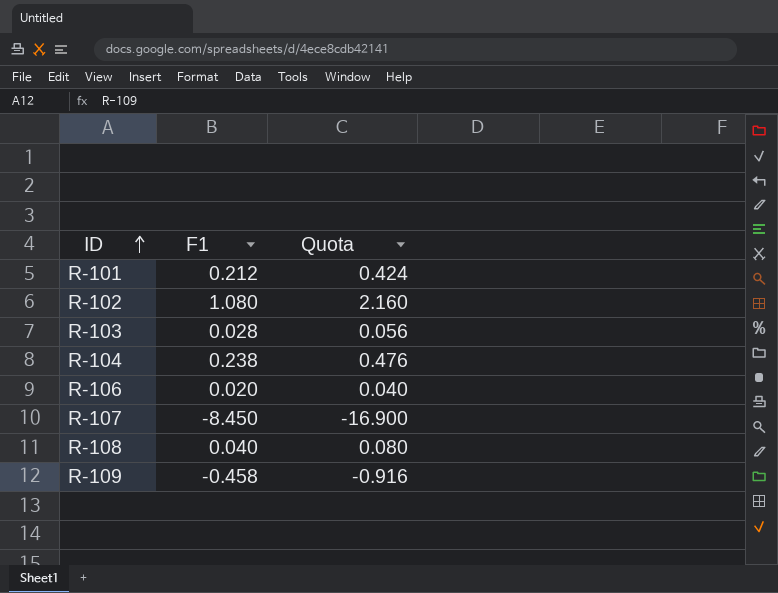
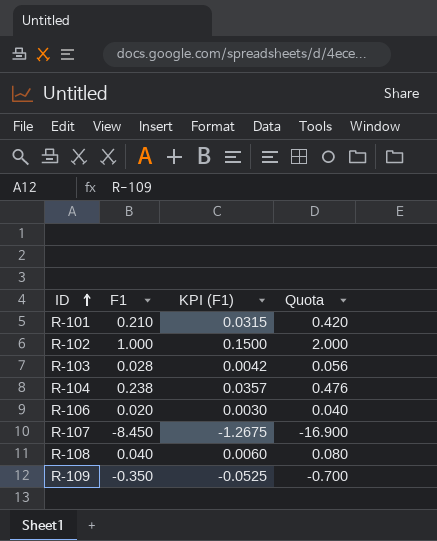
column KPI (F1) | formula: none -> [F1] * 0.15
R-101 | F1: 0.212 -> 0.210
R-101 | Quota: 0.424 -> 0.420
R-102 | F1: 1.080 -> 1.000
R-102 | Quota: 2.160 -> 2.000
R-109 | F1: -0.458 -> -0.350
R-109 | Quota: -0.916 -> -0.700

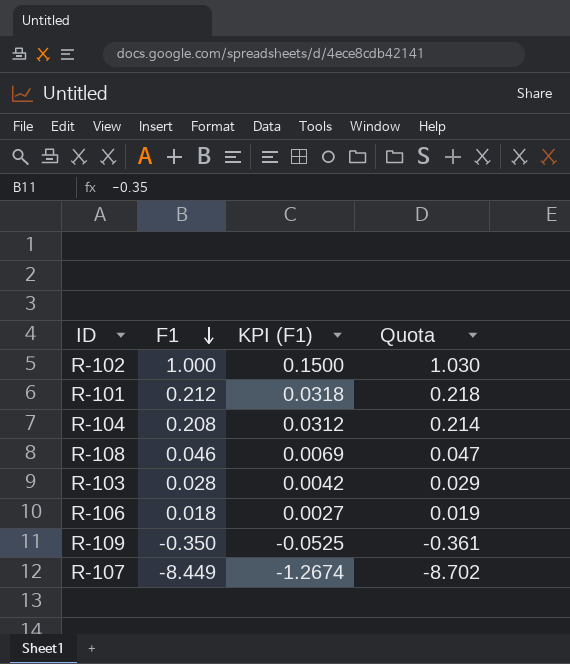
row order: ID ascending -> F1 descending
column Quota | formula: [F1] * 2 -> [F1] * 1.03
R-101 | F1: 0.210 -> 0.212
R-101 | KPI (F1): 0.0315 -> 0.0318
R-104 | F1: 0.238 -> 0.208
R-104 | KPI (F1): 0.0357 -> 0.0312
R-108 | F1: 0.040 -> 0.046
R-108 | KPI (F1): 0.0060 -> 0.0069
R-106 | F1: 0.020 -> 0.018
R-106 | KPI (F1): 0.0030 -> 0.0027
R-107 | F1: -8.450 -> -8.449
R-107 | KPI (F1): -1.2675 -> -1.2674

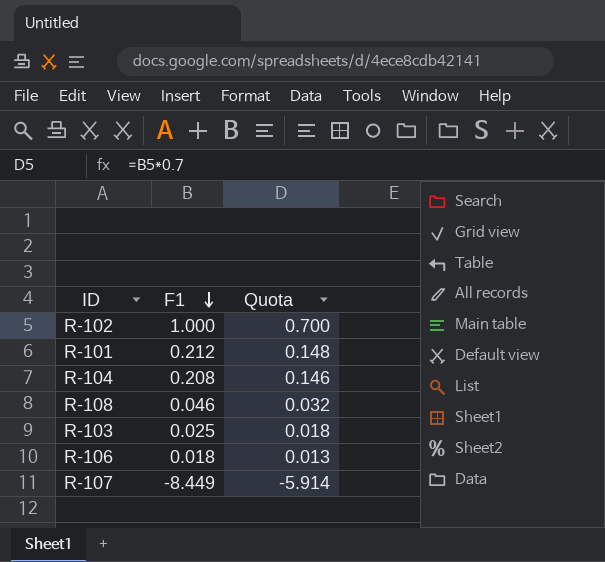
column KPI (F1) | formula: [F1] * 0.15 -> none
column Quota | formula: [F1] * 1.03 -> [F1] * 0.7
row R-109: -0.350 | -0.0525 | -0.361 -> none
R-103 | F1: 0.028 -> 0.025

